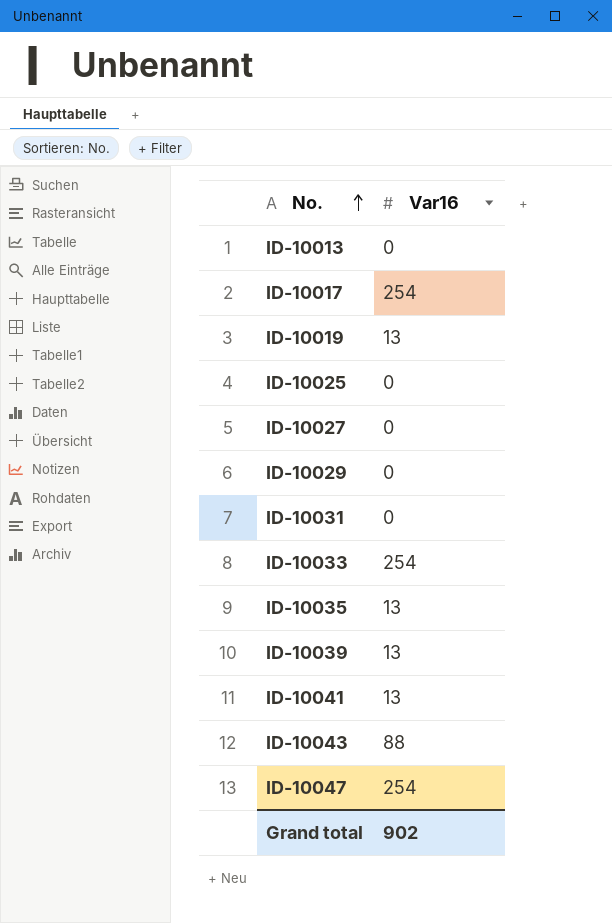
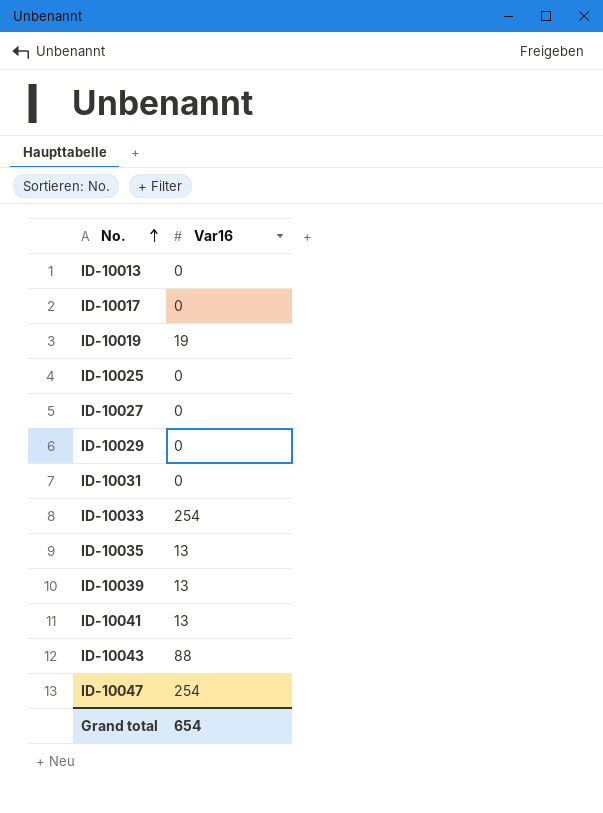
ID-10017 | Var16: 254 -> 0
ID-10019 | Var16: 13 -> 19
Grand total | Var16: 902 -> 654

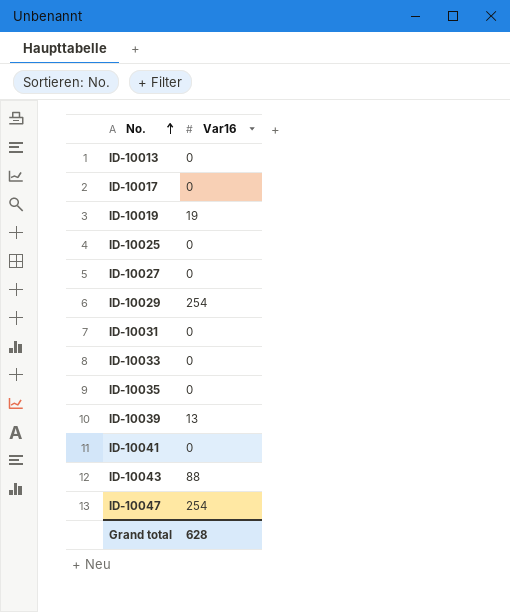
ID-10029 | Var16: 0 -> 254
ID-10033 | Var16: 254 -> 0
ID-10035 | Var16: 13 -> 0
ID-10041 | Var16: 13 -> 0
Grand total | Var16: 654 -> 628

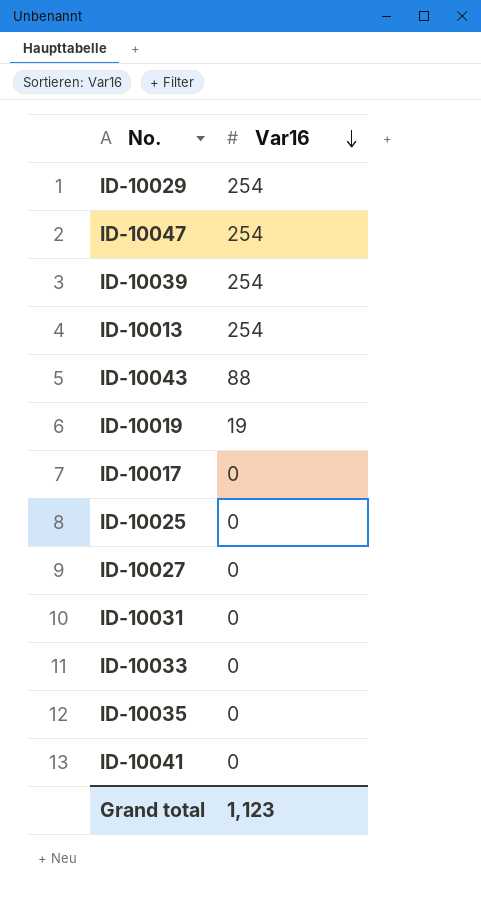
row order: No. ascending -> Var16 descending
ID-10039 | Var16: 13 -> 254
ID-10013 | Var16: 0 -> 254
Grand total | Var16: 628 -> 1,123

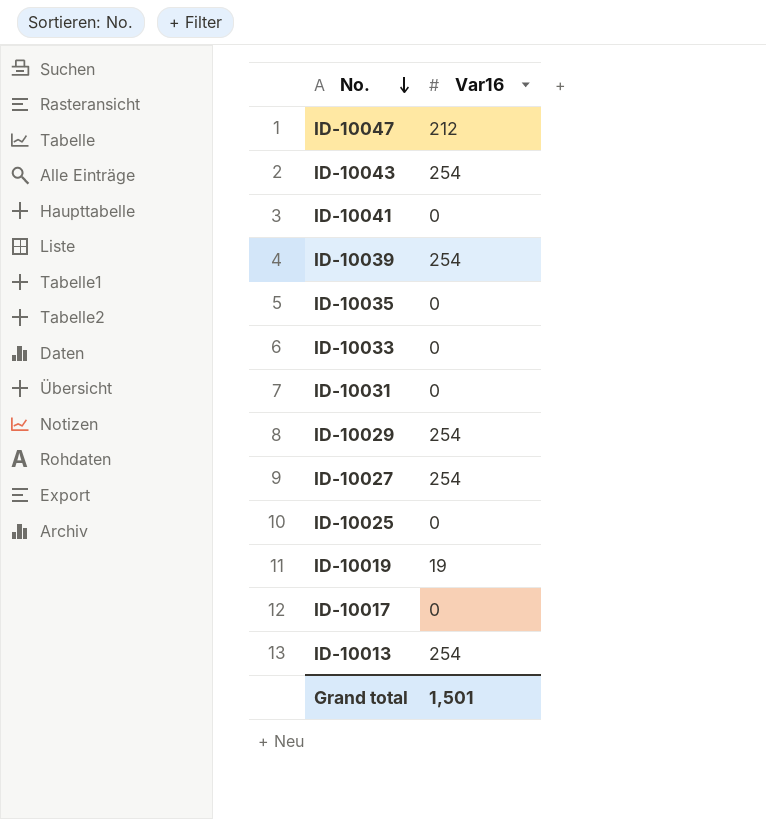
row order: Var16 descending -> No. descending
ID-10047 | Var16: 254 -> 212
ID-10043 | Var16: 88 -> 254
ID-10027 | Var16: 0 -> 254
Grand total | Var16: 1,123 -> 1,501

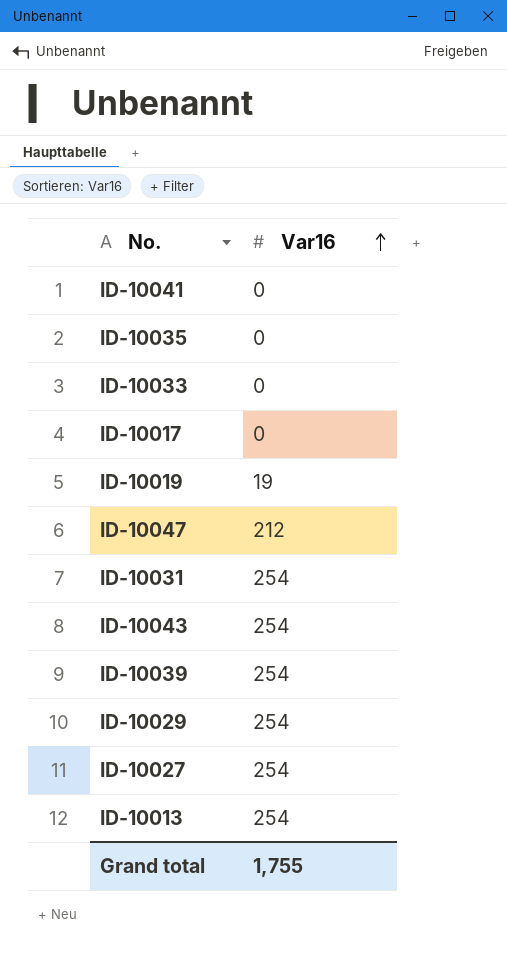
row order: No. descending -> Var16 ascending
row ID-10025: 0 -> none
ID-10031 | Var16: 0 -> 254
Grand total | Var16: 1,501 -> 1,755

